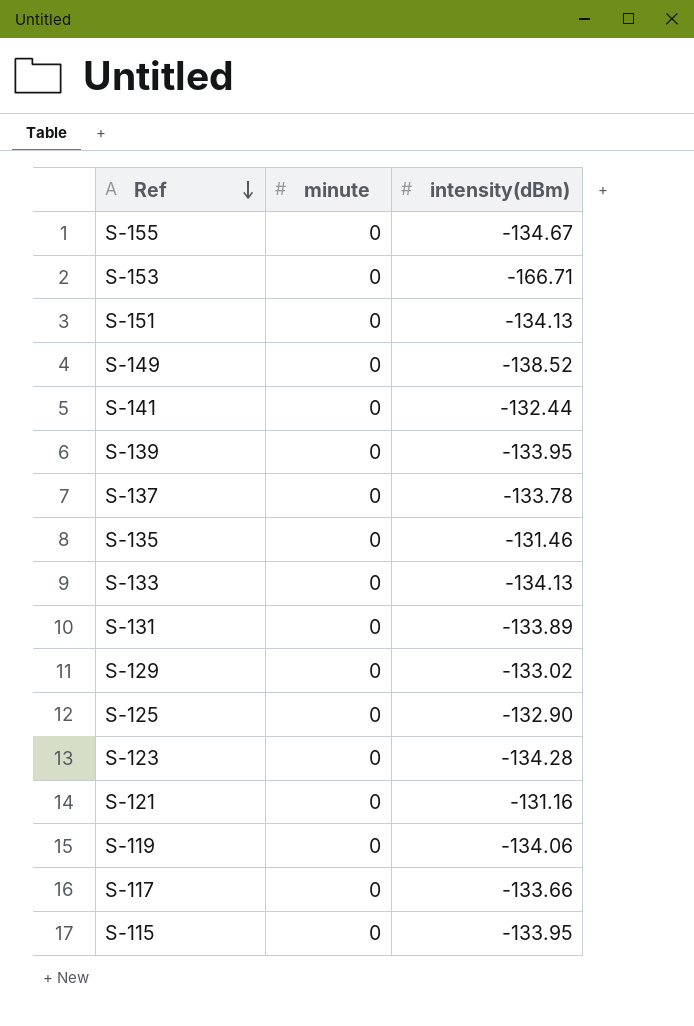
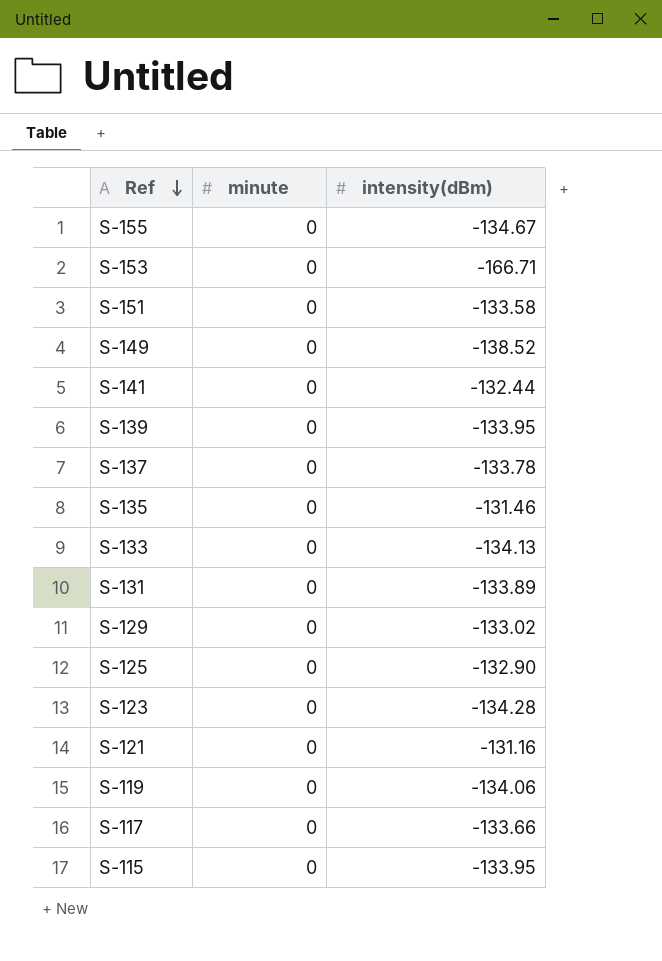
S-151 | intensity(dBm): -134.13 -> -133.58

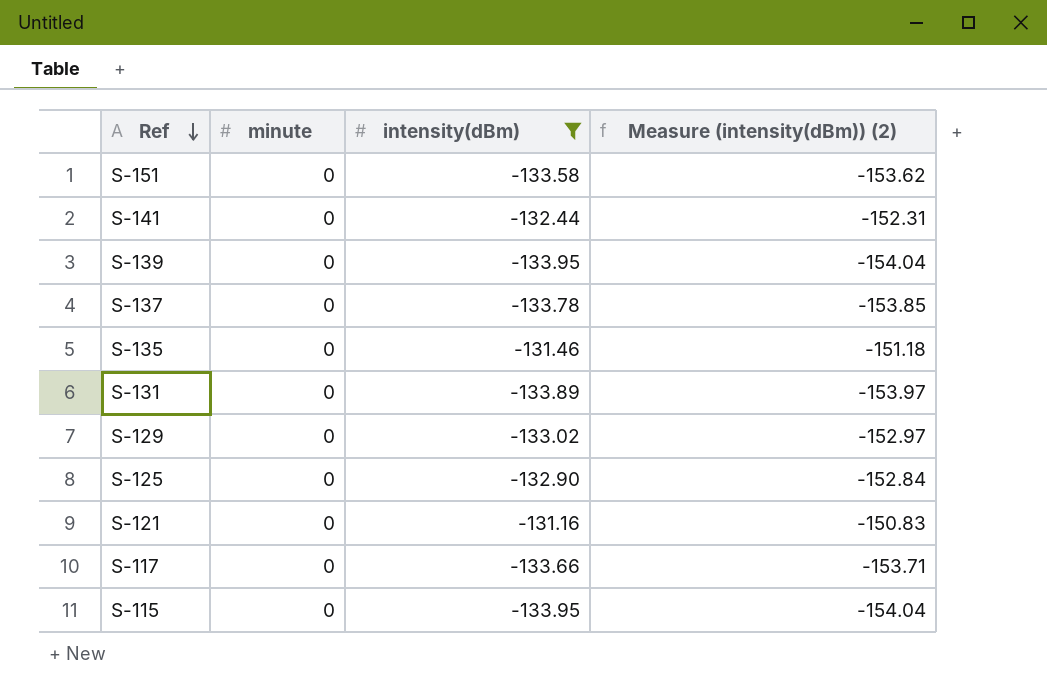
filter: none -> intensity(dBm) >= -133.95
column Measure (intensity(dBm)) (2) | formula: none -> [intensity(dBm)] * 1.15

